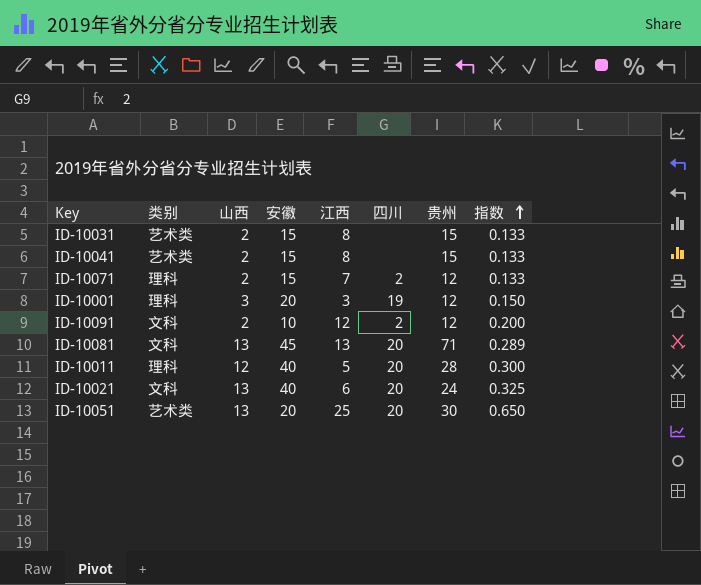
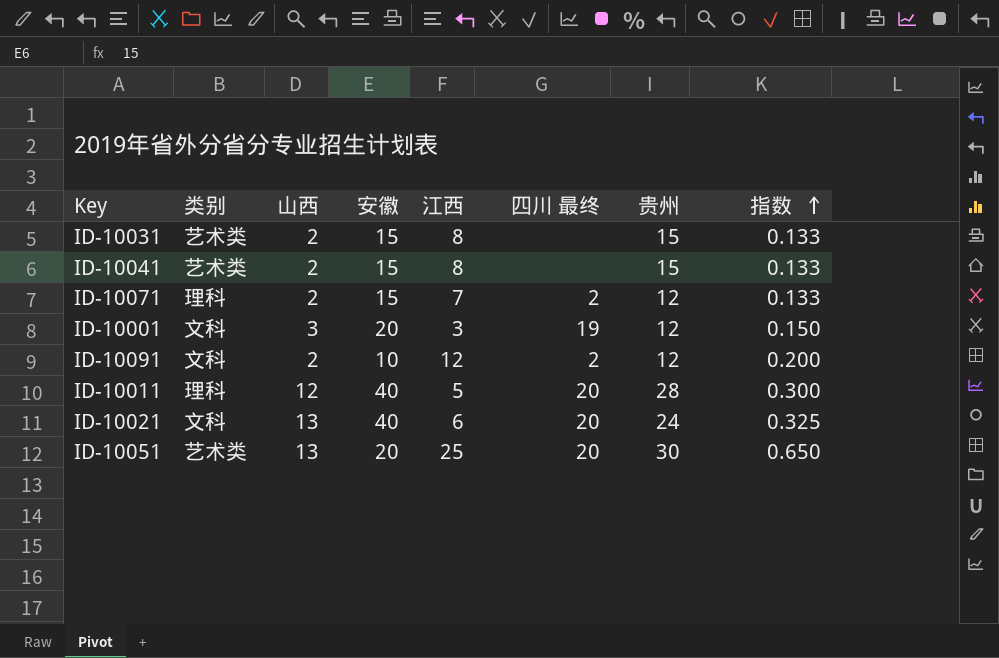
column name: 四川 -> 四川 最终
row ID-10081: 文科 | 13 | 45 | 13 | 20 | 71 | 0.289 -> none
ID-10001 | 类别: 理科 -> 文科

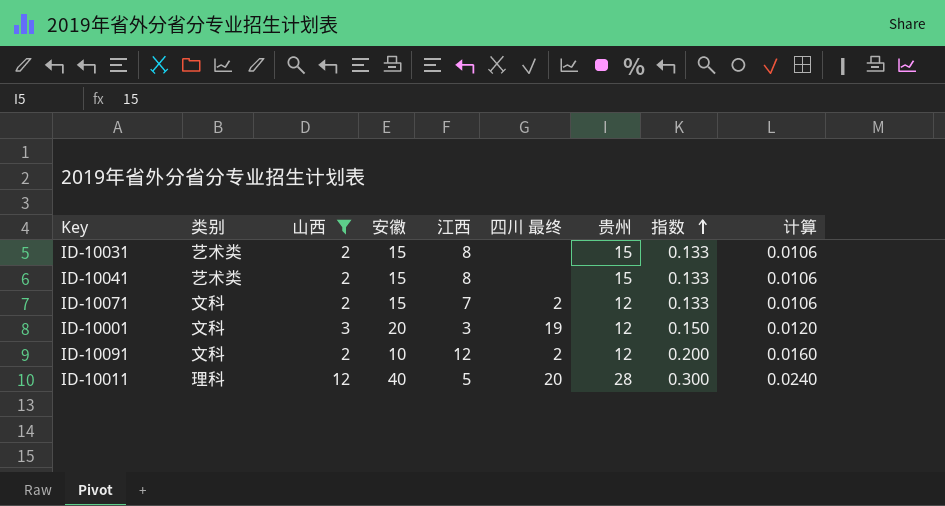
filter: none -> 山西 != 13
column 计算 | formula: none -> [指数] * 0.08
ID-10071 | 类别: 理科 -> 文科

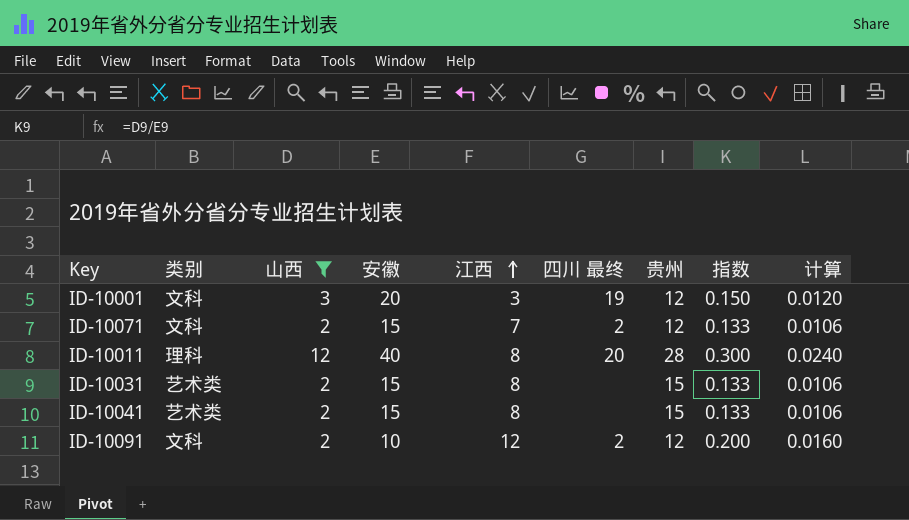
row order: 指数 ascending -> 江西 ascending
ID-10011 | 江西: 5 -> 8

